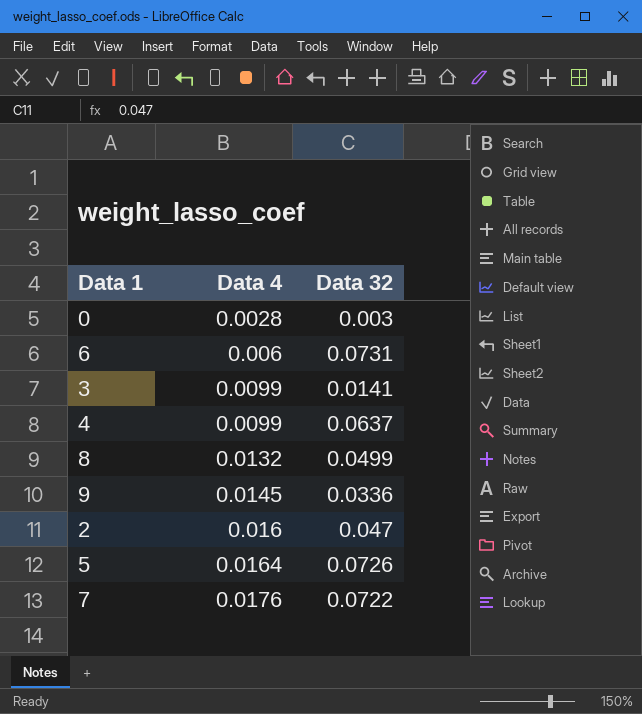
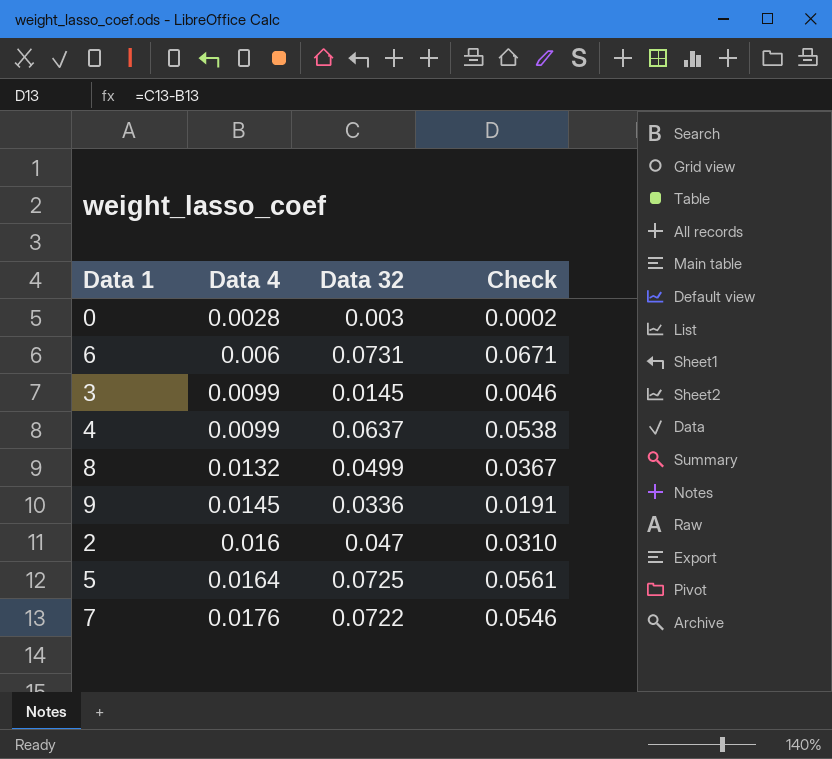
column Check | formula: none -> [Data 32] - [Data 4]
3 | Data 32: 0.0141 -> 0.0145
5 | Data 32: 0.0726 -> 0.0725

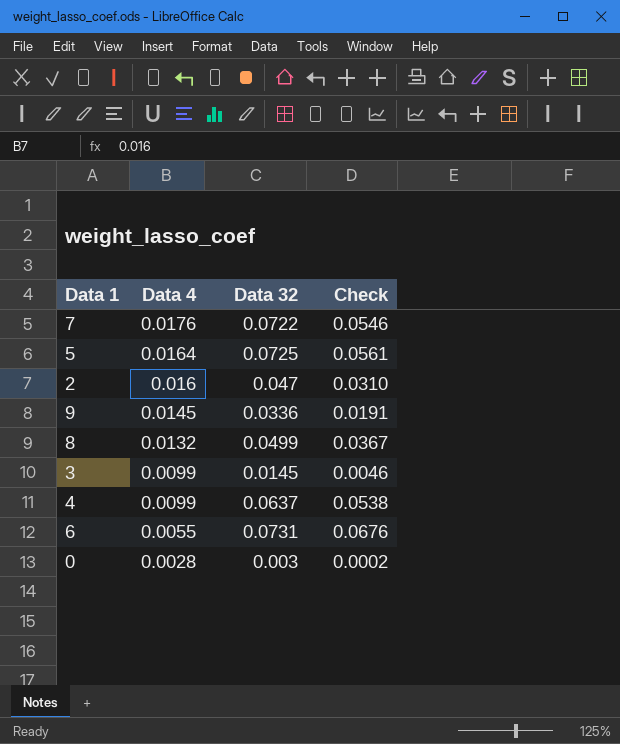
row order: Data 4 ascending -> Data 4 descending
6 | Data 4: 0.006 -> 0.0055
6 | Check: 0.0671 -> 0.0676

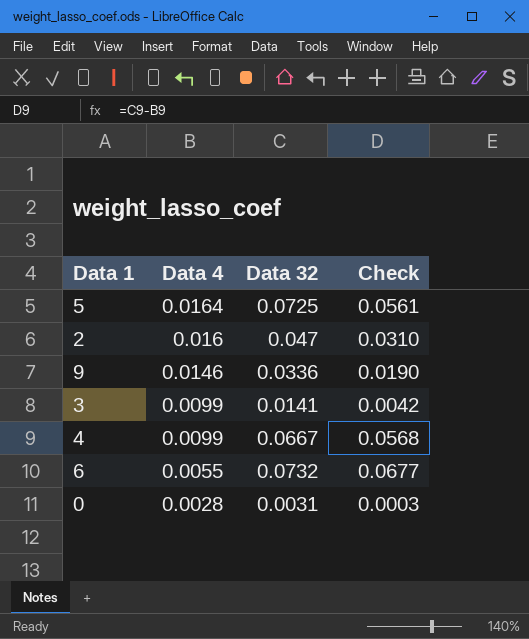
row 7: 0.0176 | 0.0722 | 0.0546 -> none
row 8: 0.0132 | 0.0499 | 0.0367 -> none
9 | Data 4: 0.0145 -> 0.0146
9 | Check: 0.0191 -> 0.0190
3 | Data 32: 0.0145 -> 0.0141
3 | Check: 0.0046 -> 0.0042
4 | Data 32: 0.0637 -> 0.0667
4 | Check: 0.0538 -> 0.0568
6 | Data 32: 0.0731 -> 0.0732
6 | Check: 0.0676 -> 0.0677
0 | Data 32: 0.003 -> 0.0031
0 | Check: 0.0002 -> 0.0003

